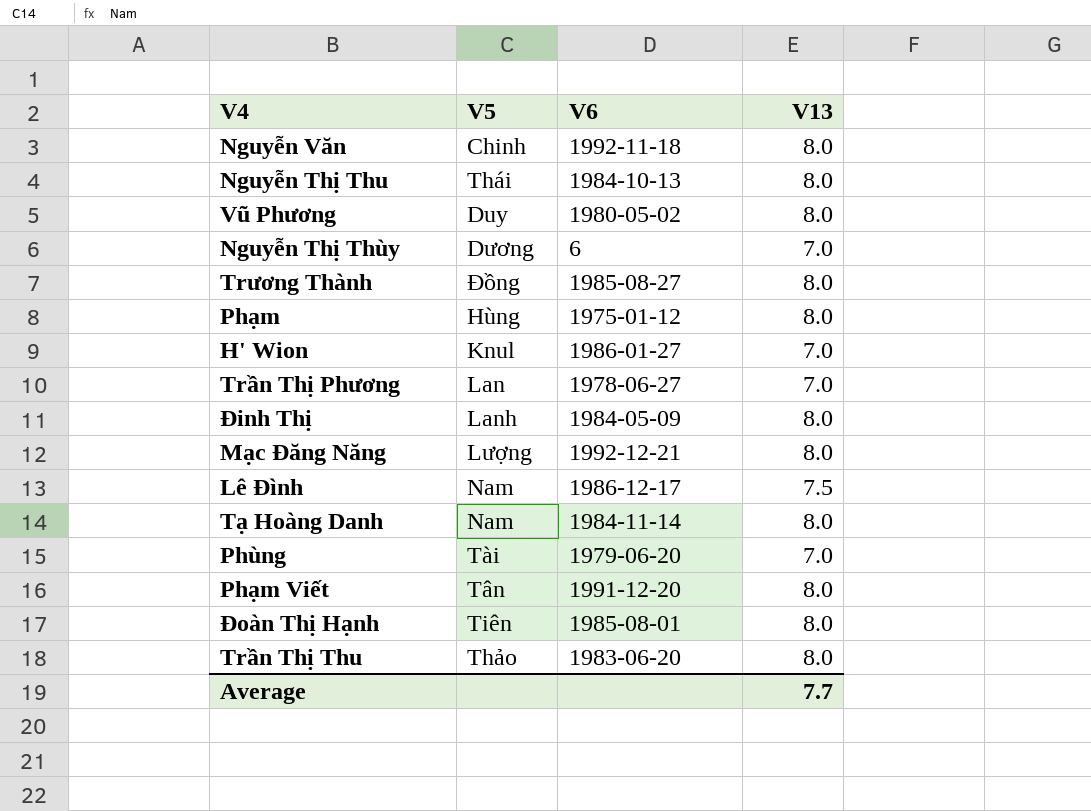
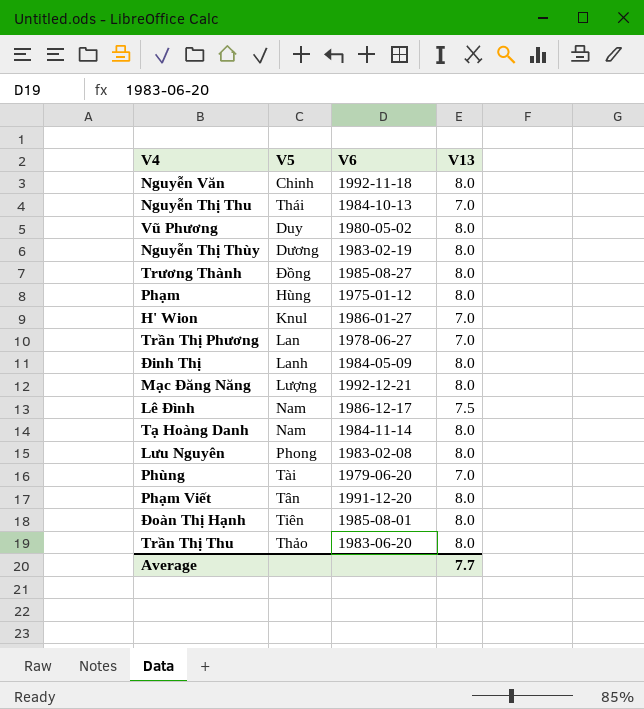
Nguyễn Thị Thu | V13: 8.0 -> 7.0
Nguyễn Thị Thùy | V6: 6 -> 1983-02-19
Nguyễn Thị Thùy | V13: 7.0 -> 8.0
row Lưu Nguyên: none -> Phong | 1983-02-08 | 8.0

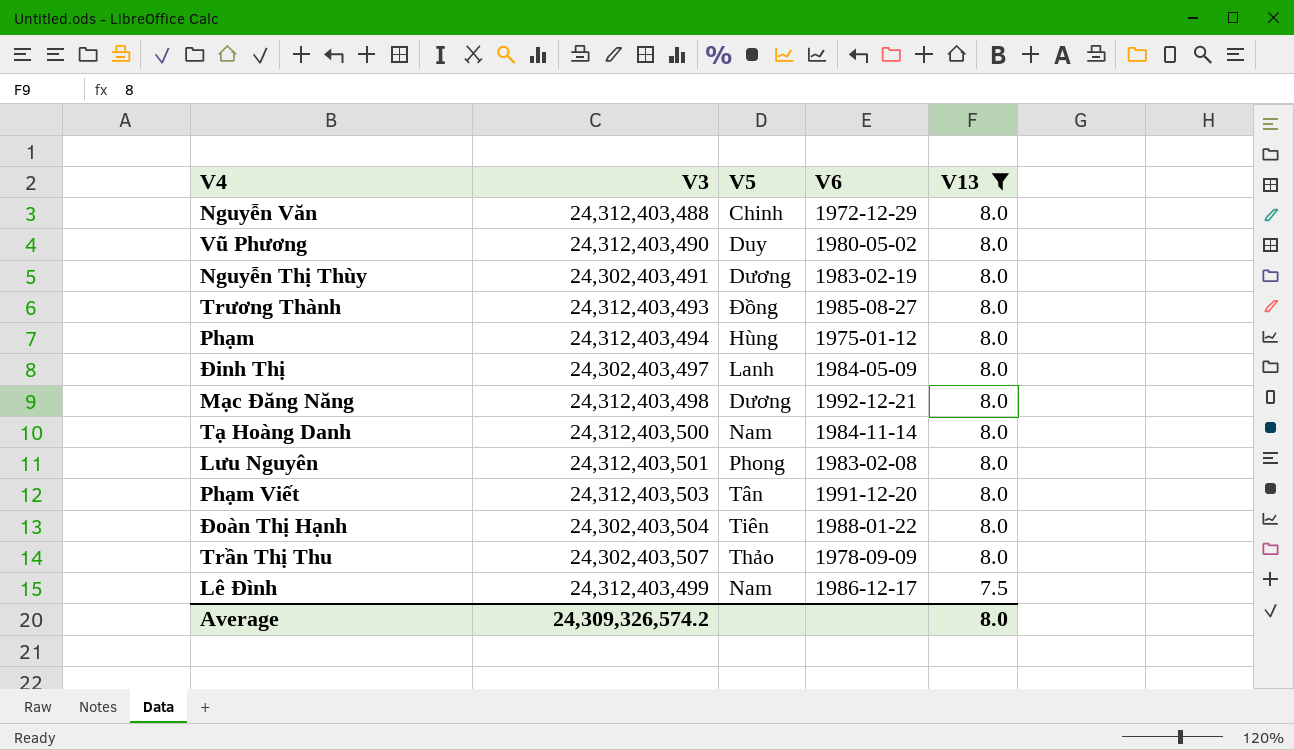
filter: none -> V13 != 7.0
row order: none -> V13 descending
column V3 | position: none -> 2
Nguyễn Văn | V6: 1992-11-18 -> 1972-12-29
Mạc Đăng Năng | V5: Lượng -> Dương
Đoàn Thị Hạnh | V6: 1985-08-01 -> 1988-01-22
Trần Thị Thu | V6: 1983-06-20 -> 1978-09-09
Average | V13: 7.7 -> 8.0

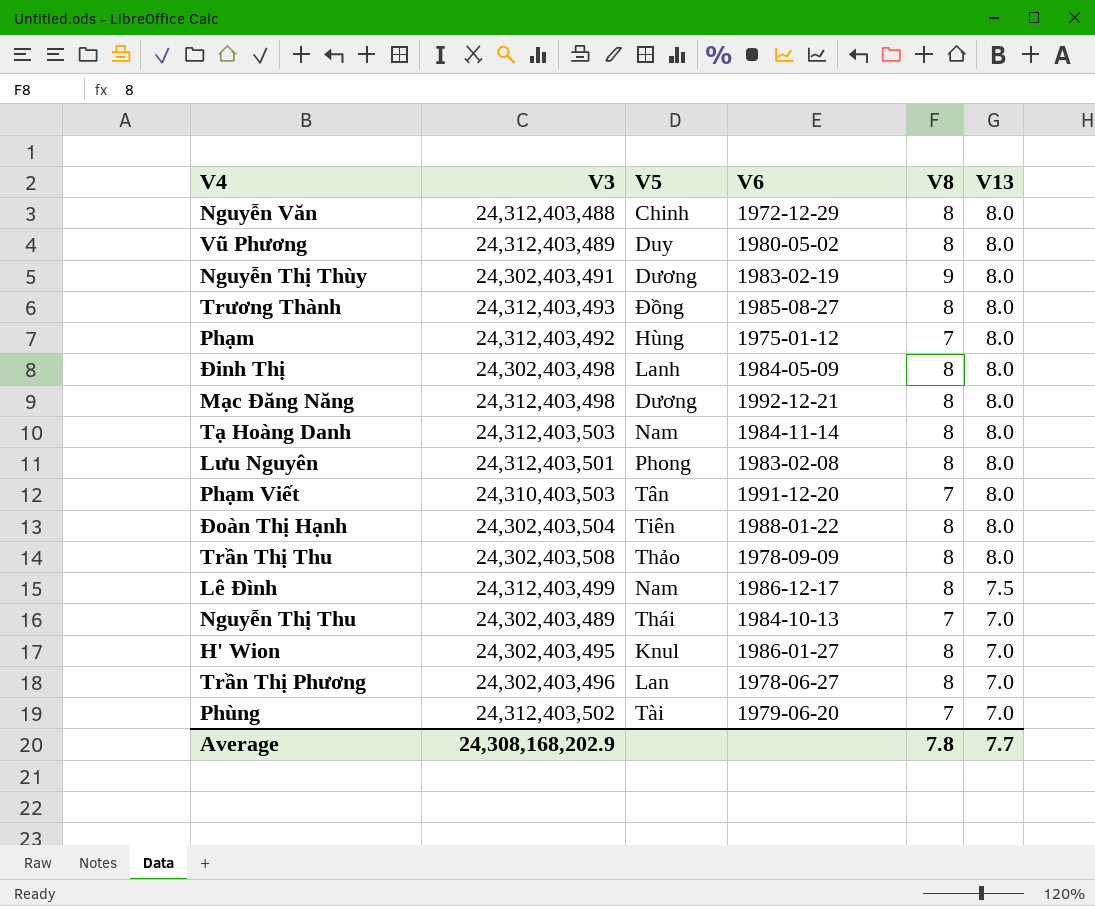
filter: V13 != 7.0 -> none
column V8 | position: none -> 5
Vũ Phương | V3: 24,312,403,490 -> 24,312,403,489
Phạm | V3: 24,312,403,494 -> 24,312,403,492
Đinh Thị | V3: 24,302,403,497 -> 24,302,403,498
Tạ Hoàng Danh | V3: 24,312,403,500 -> 24,312,403,503
Phạm Viết | V3: 24,312,403,503 -> 24,310,403,503
Trần Thị Thu | V3: 24,302,403,507 -> 24,302,403,508
Average | V3: 24,309,326,574.2 -> 24,308,168,202.9
Average | V13: 8.0 -> 7.7

